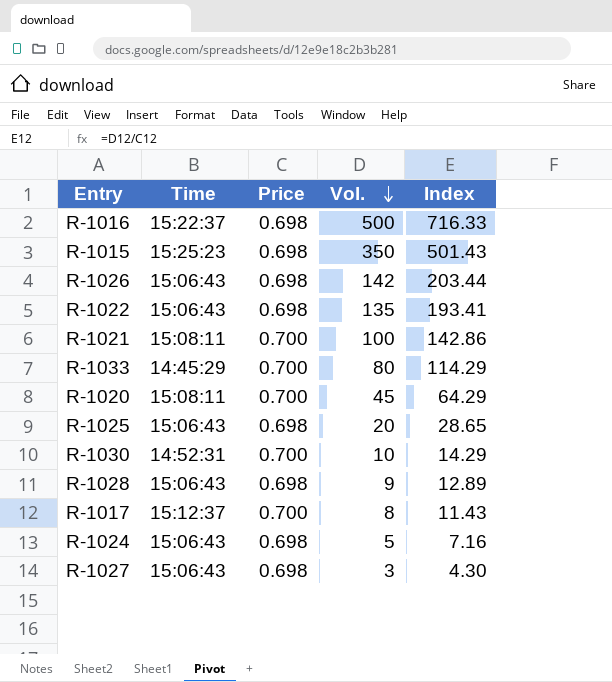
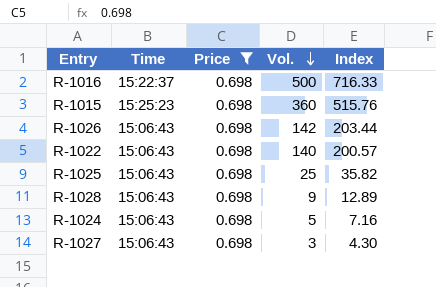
filter: none -> Price = 0.698
R-1015 | Vol.: 350 -> 360
R-1015 | Index: 501.43 -> 515.76
R-1022 | Vol.: 135 -> 140
R-1022 | Index: 193.41 -> 200.57
R-1025 | Vol.: 20 -> 25
R-1025 | Index: 28.65 -> 35.82

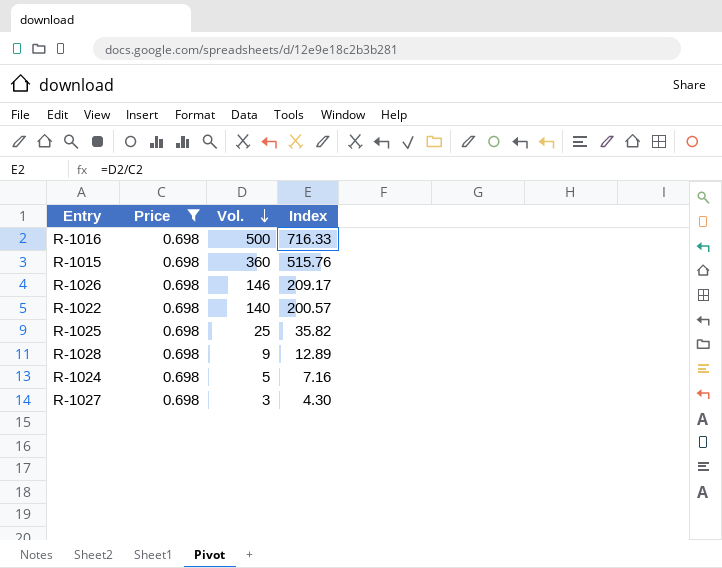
column Time | position: 2 -> none
R-1026 | Vol.: 142 -> 146
R-1026 | Index: 203.44 -> 209.17

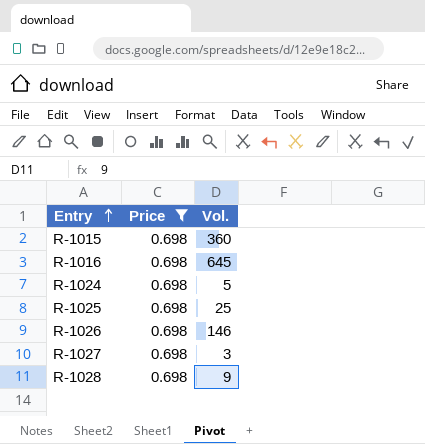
row order: Vol. descending -> Entry ascending
column Index | formula: [Vol.] / [Price] -> none
row R-1022: 0.698 | 140 | 200.57 -> none
R-1016 | Vol.: 500 -> 645

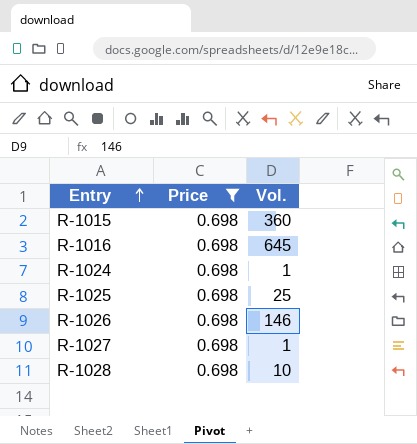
R-1024 | Vol.: 5 -> 1
R-1027 | Vol.: 3 -> 1
R-1028 | Vol.: 9 -> 10

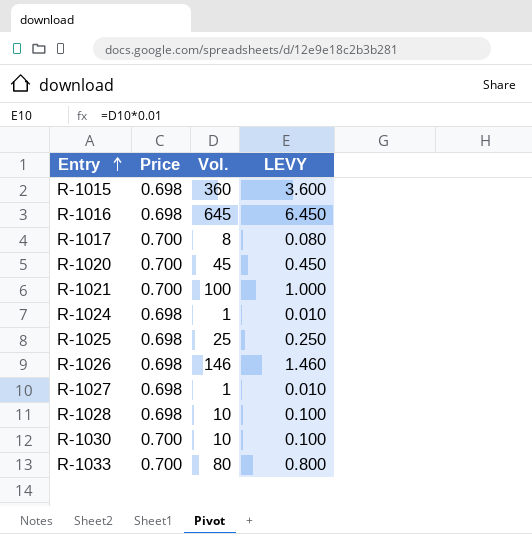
filter: Price = 0.698 -> none
column LEVY | formula: none -> [Vol.] * 0.01

